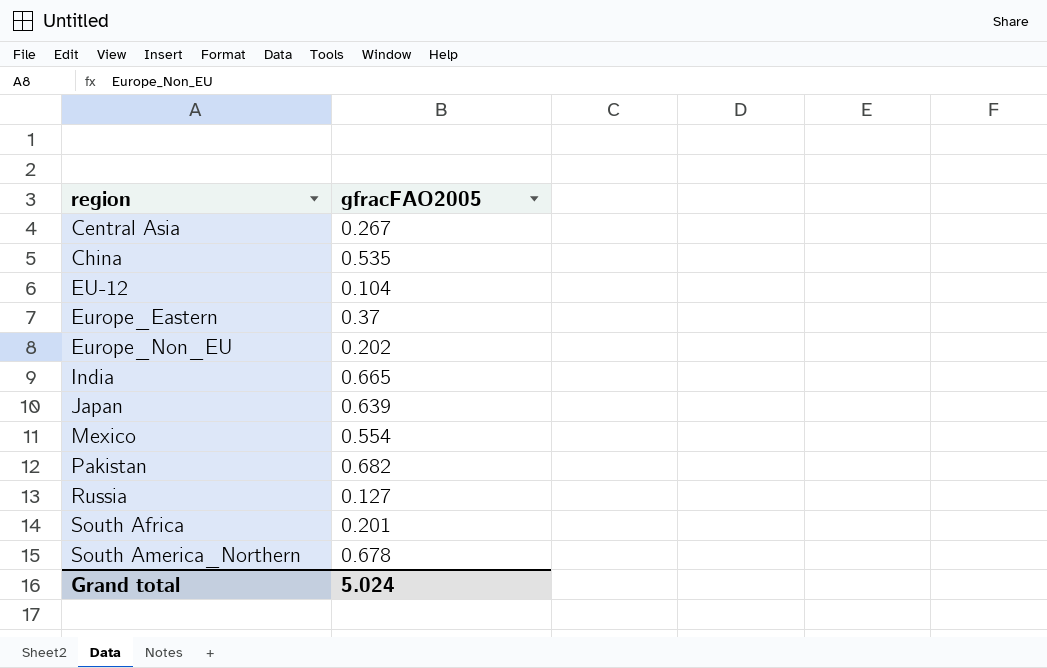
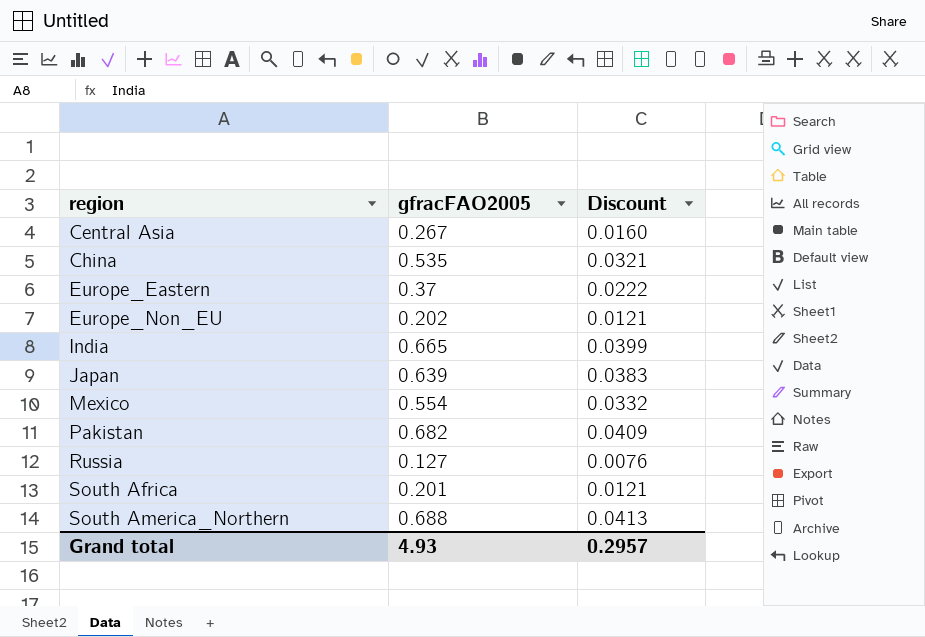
column Discount | formula: none -> [gfracFAO2005] * 0.06
row EU-12: 0.104 -> none
South America_Northern | gfracFAO2005: 0.678 -> 0.688
Grand total | gfracFAO2005: 5.024 -> 4.93

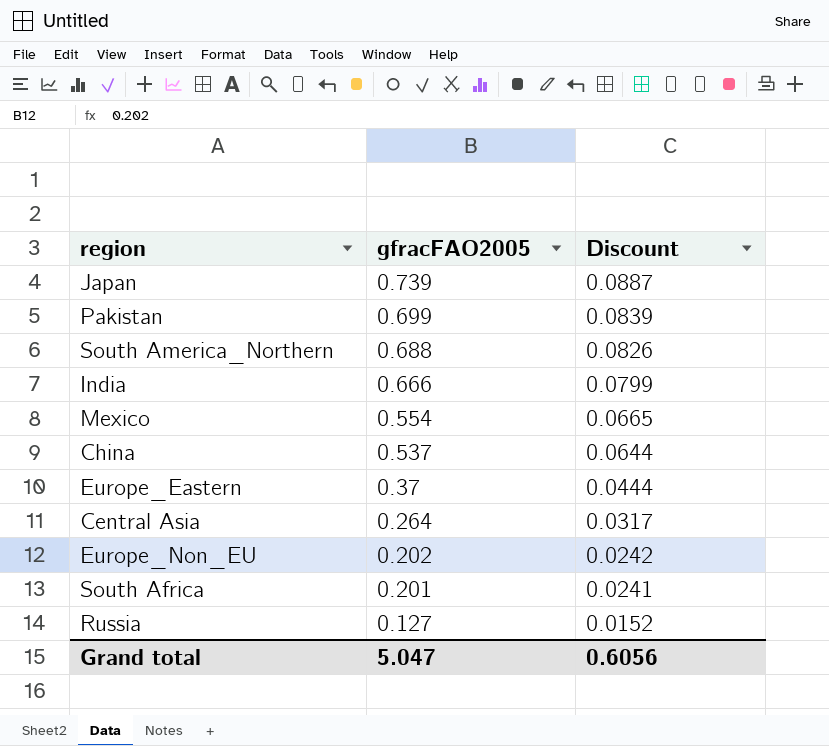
row order: region ascending -> gfracFAO2005 descending
column Discount | formula: [gfracFAO2005] * 0.06 -> [gfracFAO2005] * 0.12
Japan | gfracFAO2005: 0.639 -> 0.739
Pakistan | gfracFAO2005: 0.682 -> 0.699
India | gfracFAO2005: 0.665 -> 0.666
China | gfracFAO2005: 0.535 -> 0.537
Central Asia | gfracFAO2005: 0.267 -> 0.264
Grand total | gfracFAO2005: 4.93 -> 5.047
Grand total | Discount: 0.2957 -> 0.6056

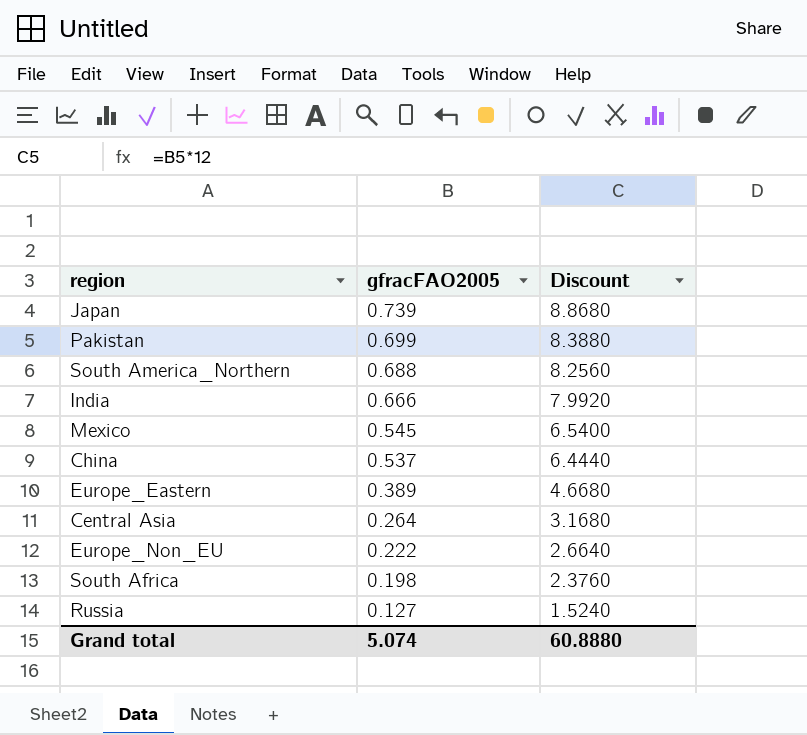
column Discount | formula: [gfracFAO2005] * 0.12 -> [gfracFAO2005] * 12
Mexico | gfracFAO2005: 0.554 -> 0.545
Europe_Eastern | gfracFAO2005: 0.37 -> 0.389
Europe_Non_EU | gfracFAO2005: 0.202 -> 0.222
South Africa | gfracFAO2005: 0.201 -> 0.198
Grand total | gfracFAO2005: 5.047 -> 5.074
Grand total | Discount: 0.6056 -> 60.8880

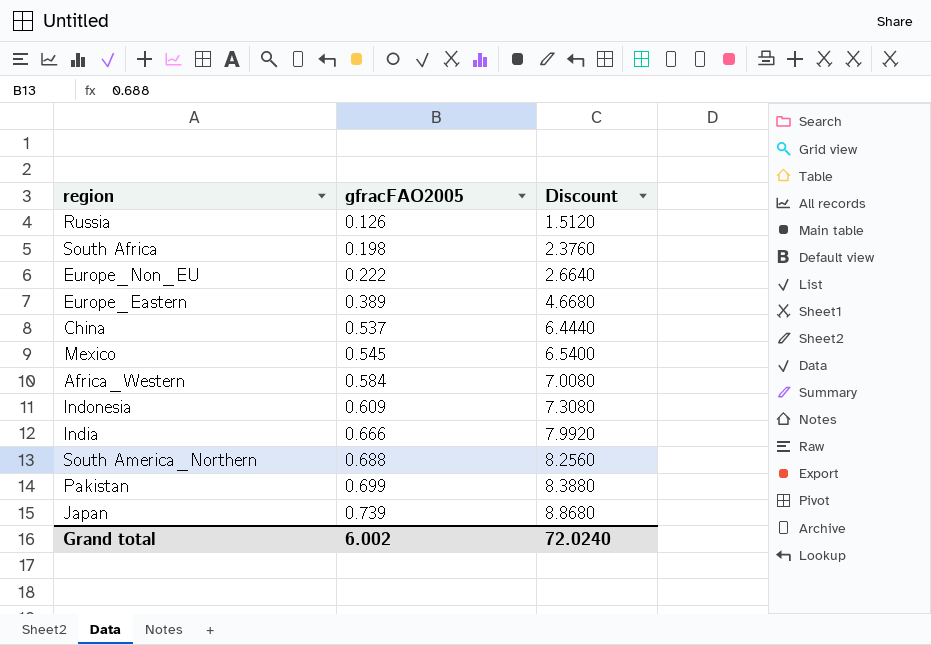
row order: gfracFAO2005 descending -> gfracFAO2005 ascending
row Central Asia: 0.264 | 3.1680 -> none
Russia | gfracFAO2005: 0.127 -> 0.126
Russia | Discount: 1.5240 -> 1.5120
row Africa_Western: none -> 0.584 | 7.0080
row Indonesia: none -> 0.609 | 7.3080
Grand total | gfracFAO2005: 5.074 -> 6.002
Grand total | Discount: 60.8880 -> 72.0240

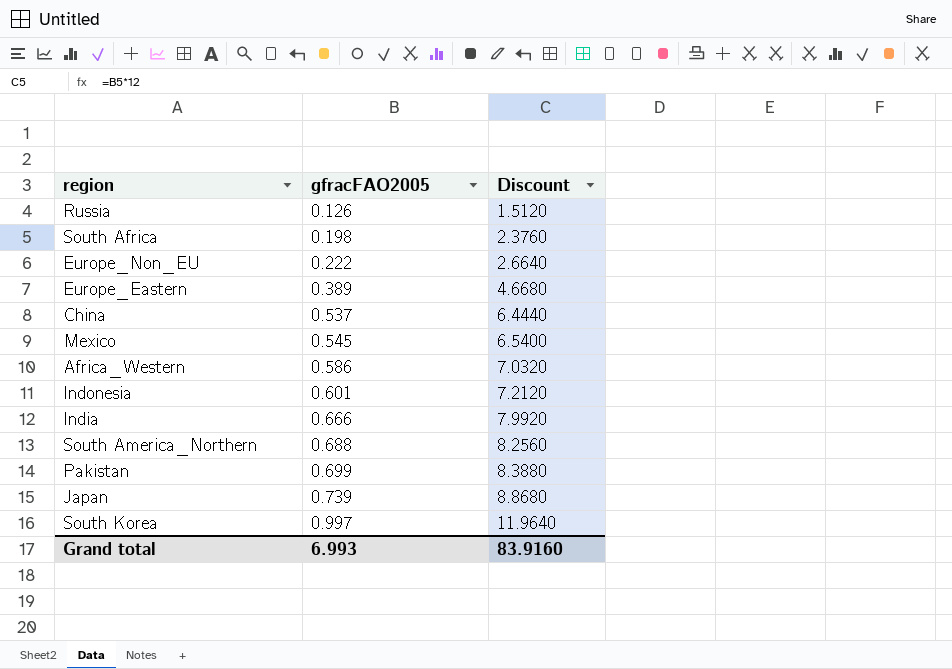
Africa_Western | gfracFAO2005: 0.584 -> 0.586
Africa_Western | Discount: 7.0080 -> 7.0320
Indonesia | gfracFAO2005: 0.609 -> 0.601
Indonesia | Discount: 7.3080 -> 7.2120
row South Korea: none -> 0.997 | 11.9640
Grand total | gfracFAO2005: 6.002 -> 6.993
Grand total | Discount: 72.0240 -> 83.9160

